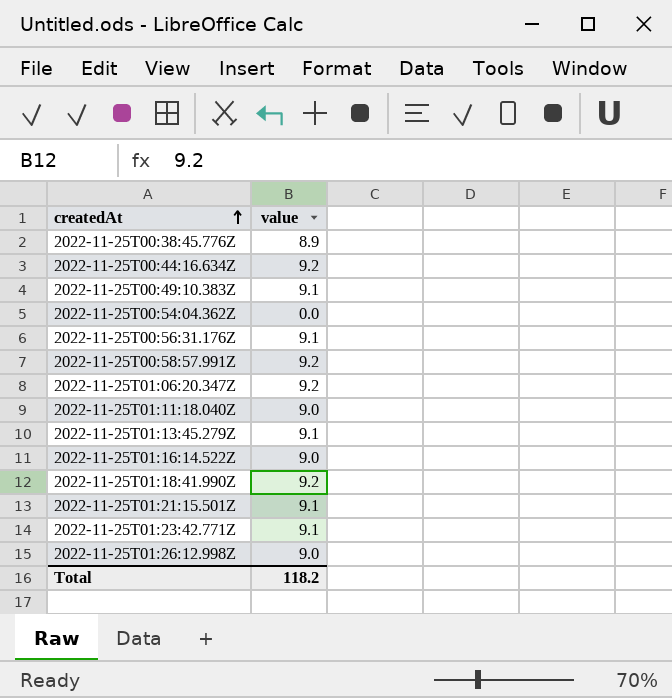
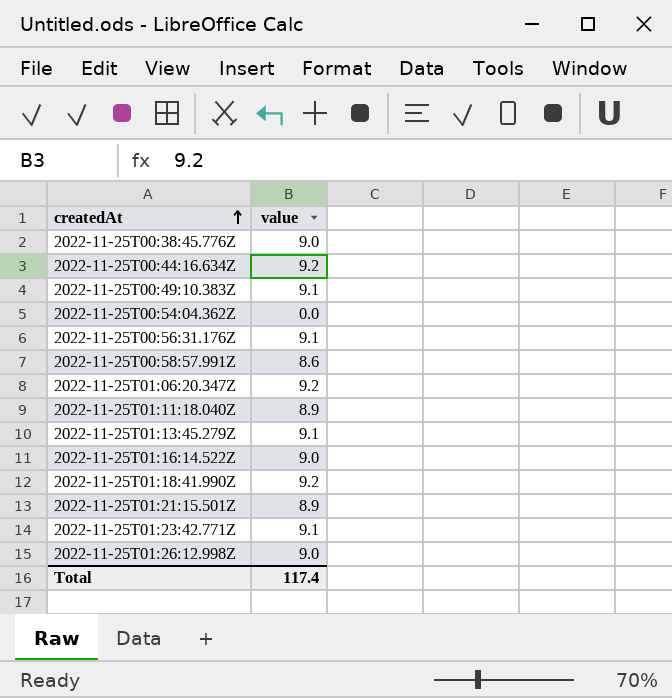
2022-11-25T00:38:45.776Z | value: 8.9 -> 9.0
2022-11-25T00:58:57.991Z | value: 9.2 -> 8.6
2022-11-25T01:11:18.040Z | value: 9.0 -> 8.9
2022-11-25T01:21:15.501Z | value: 9.1 -> 8.9
Total | value: 118.2 -> 117.4

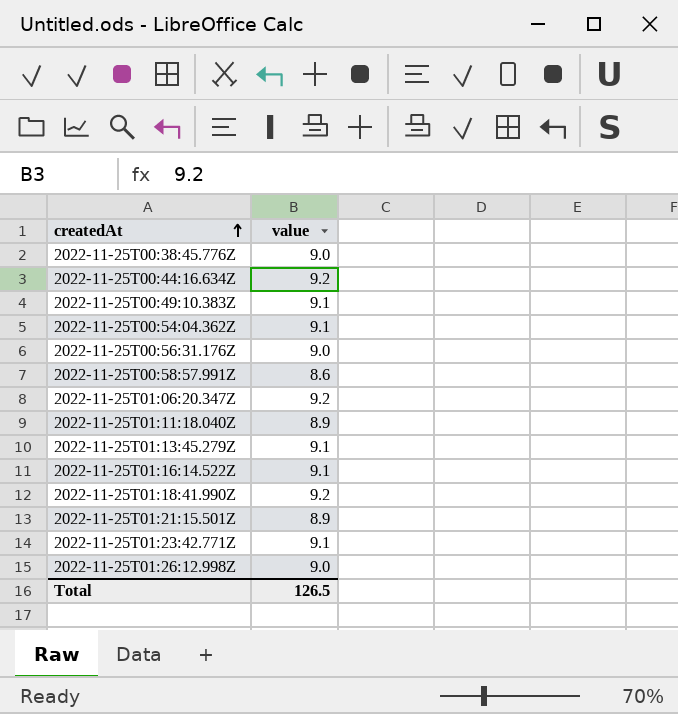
2022-11-25T00:54:04.362Z | value: 0.0 -> 9.1
2022-11-25T00:56:31.176Z | value: 9.1 -> 9.0
2022-11-25T01:16:14.522Z | value: 9.0 -> 9.1
Total | value: 117.4 -> 126.5

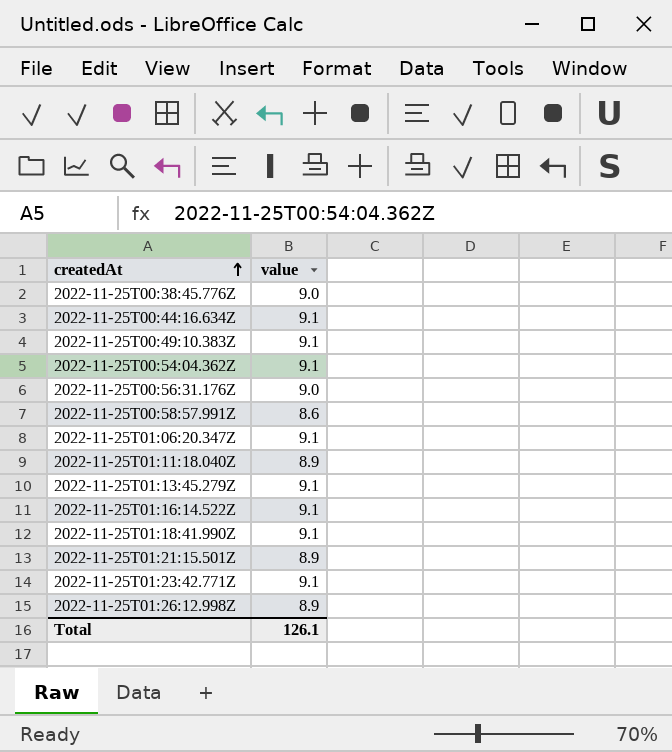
2022-11-25T00:44:16.634Z | value: 9.2 -> 9.1
2022-11-25T01:06:20.347Z | value: 9.2 -> 9.1
2022-11-25T01:18:41.990Z | value: 9.2 -> 9.1
2022-11-25T01:26:12.998Z | value: 9.0 -> 8.9
Total | value: 126.5 -> 126.1

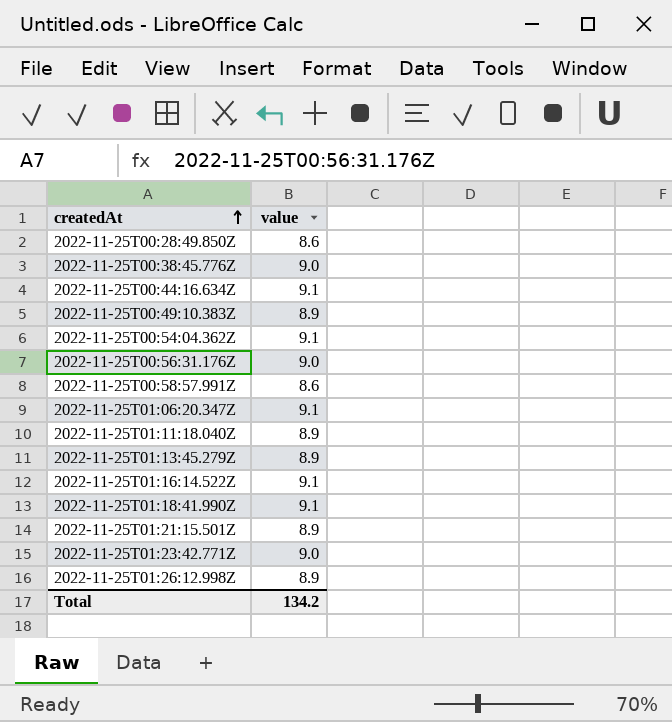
row 2022-11-25T00:28:49.850Z: none -> 8.6
2022-11-25T00:49:10.383Z | value: 9.1 -> 8.9
2022-11-25T01:13:45.279Z | value: 9.1 -> 8.9
2022-11-25T01:23:42.771Z | value: 9.1 -> 9.0
Total | value: 126.1 -> 134.2

